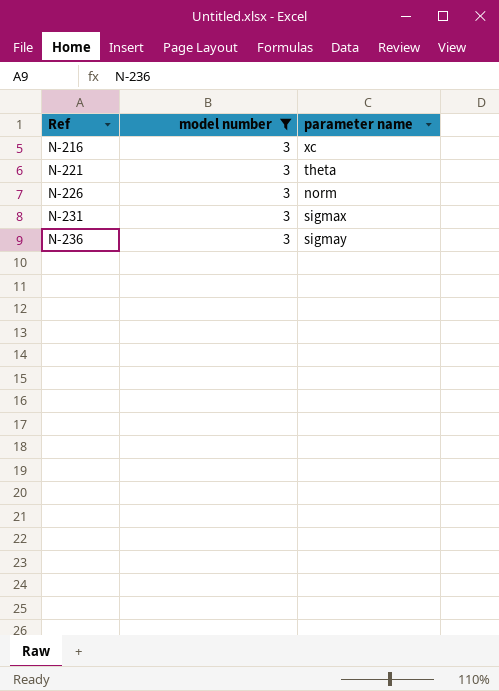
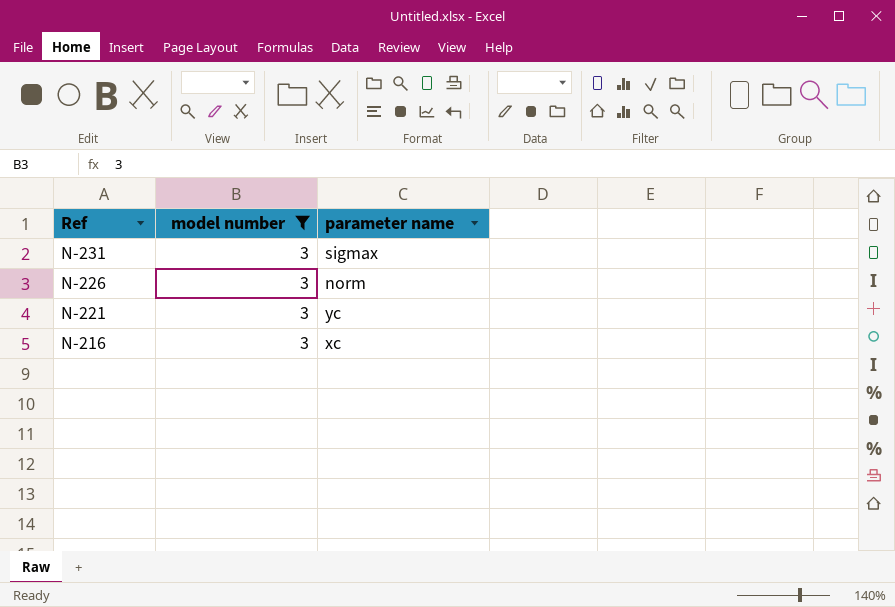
row order: Ref ascending -> Ref descending
row N-236: 3 | sigmay -> none
N-221 | parameter name: theta -> yc

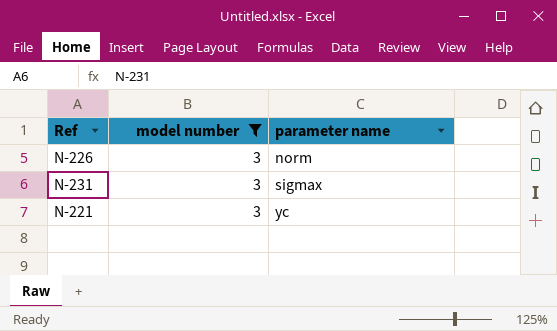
row order: Ref descending -> parameter name ascending
row N-216: 3 | xc -> none

